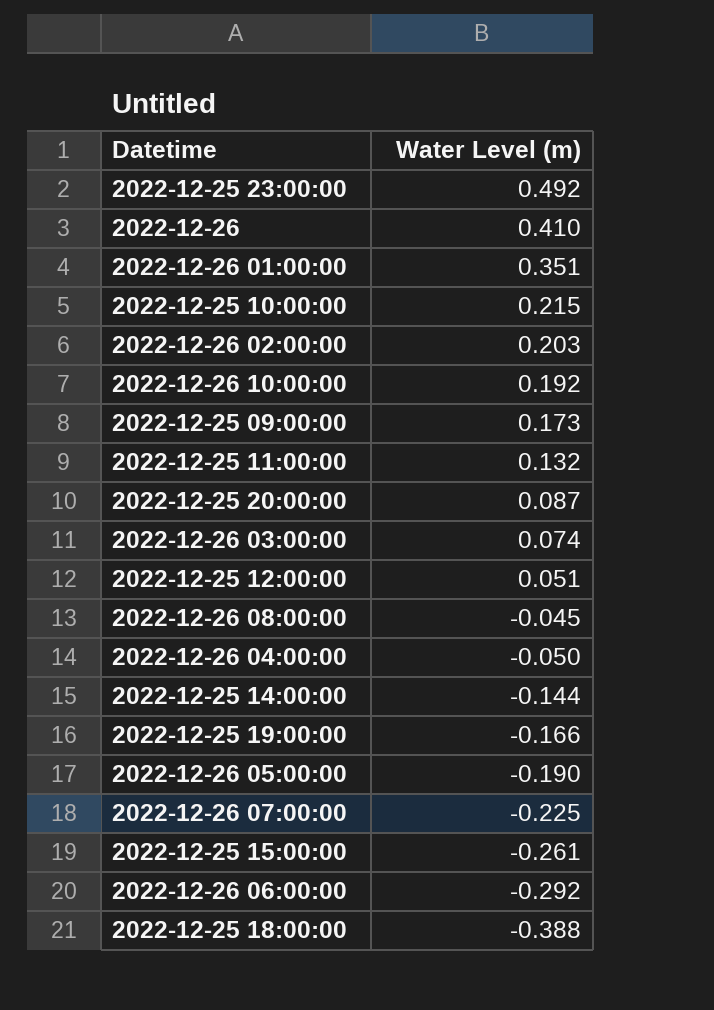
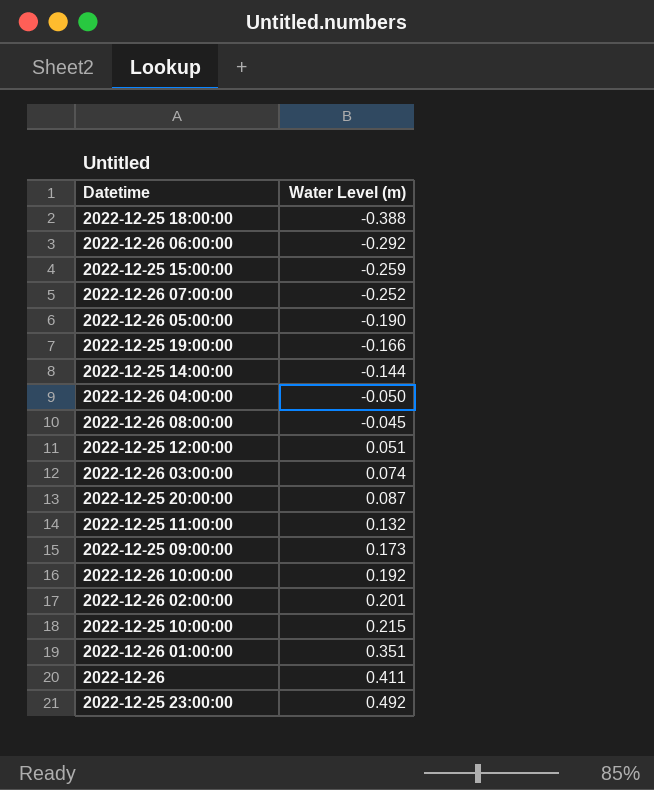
row order: Water Level (m) descending -> Water Level (m) ascending
2022-12-25 15:00:00 | Water Level (m): -0.261 -> -0.259
2022-12-26 07:00:00 | Water Level (m): -0.225 -> -0.252
2022-12-26 02:00:00 | Water Level (m): 0.203 -> 0.201
2022-12-26 | Water Level (m): 0.410 -> 0.411

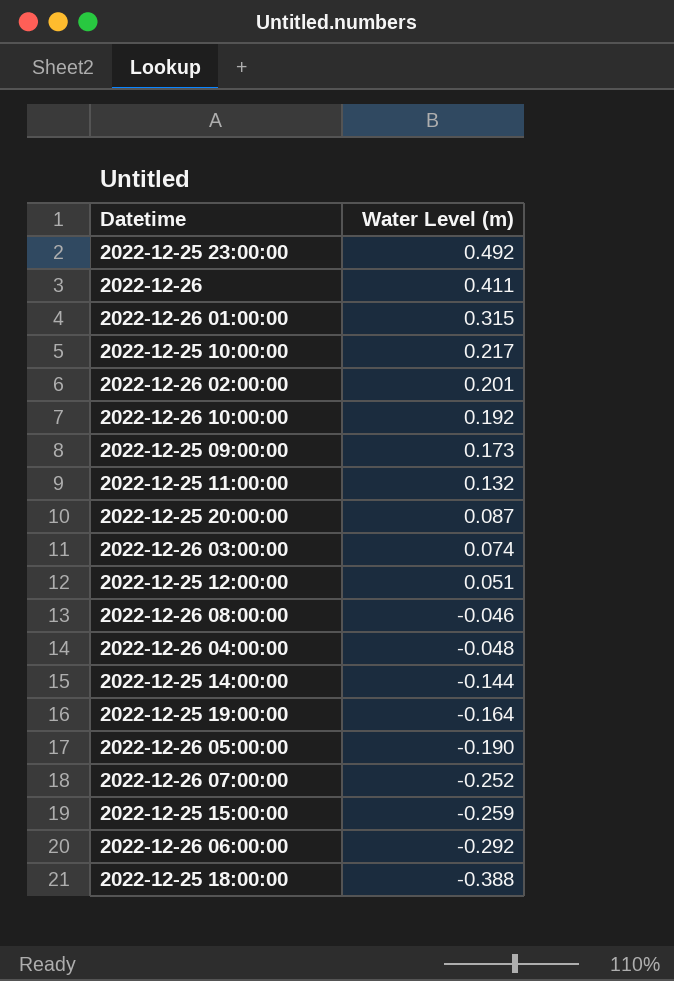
row order: Water Level (m) ascending -> Water Level (m) descending
2022-12-26 01:00:00 | Water Level (m): 0.351 -> 0.315
2022-12-25 10:00:00 | Water Level (m): 0.215 -> 0.217
2022-12-26 08:00:00 | Water Level (m): -0.045 -> -0.046
2022-12-26 04:00:00 | Water Level (m): -0.050 -> -0.048
2022-12-25 19:00:00 | Water Level (m): -0.166 -> -0.164

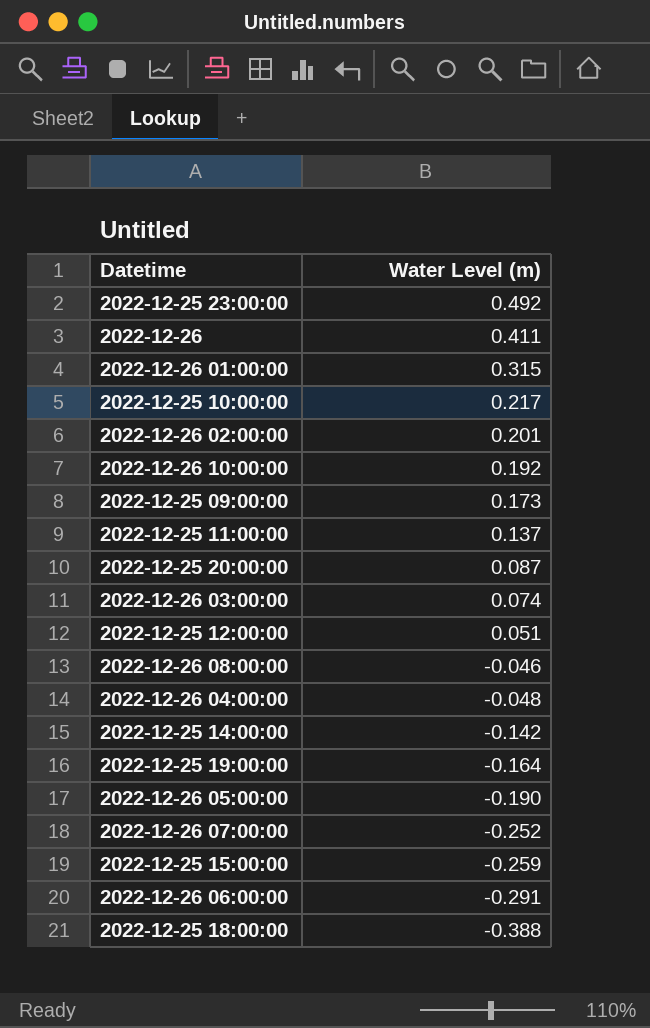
2022-12-25 11:00:00 | Water Level (m): 0.132 -> 0.137
2022-12-25 14:00:00 | Water Level (m): -0.144 -> -0.142
2022-12-26 06:00:00 | Water Level (m): -0.292 -> -0.291

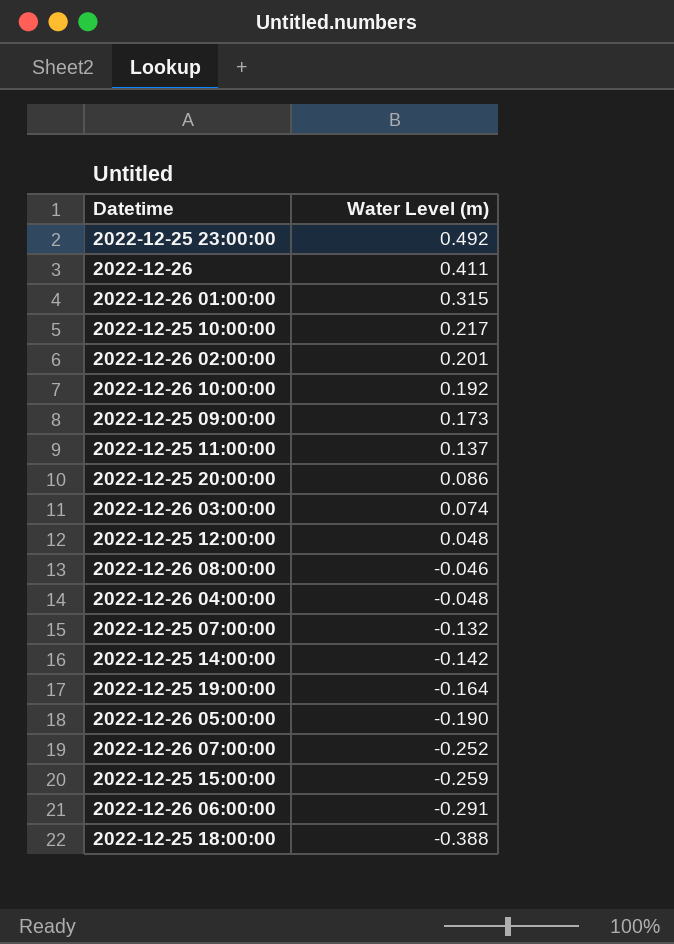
2022-12-25 20:00:00 | Water Level (m): 0.087 -> 0.086
2022-12-25 12:00:00 | Water Level (m): 0.051 -> 0.048
row 2022-12-25 07:00:00: none -> -0.132

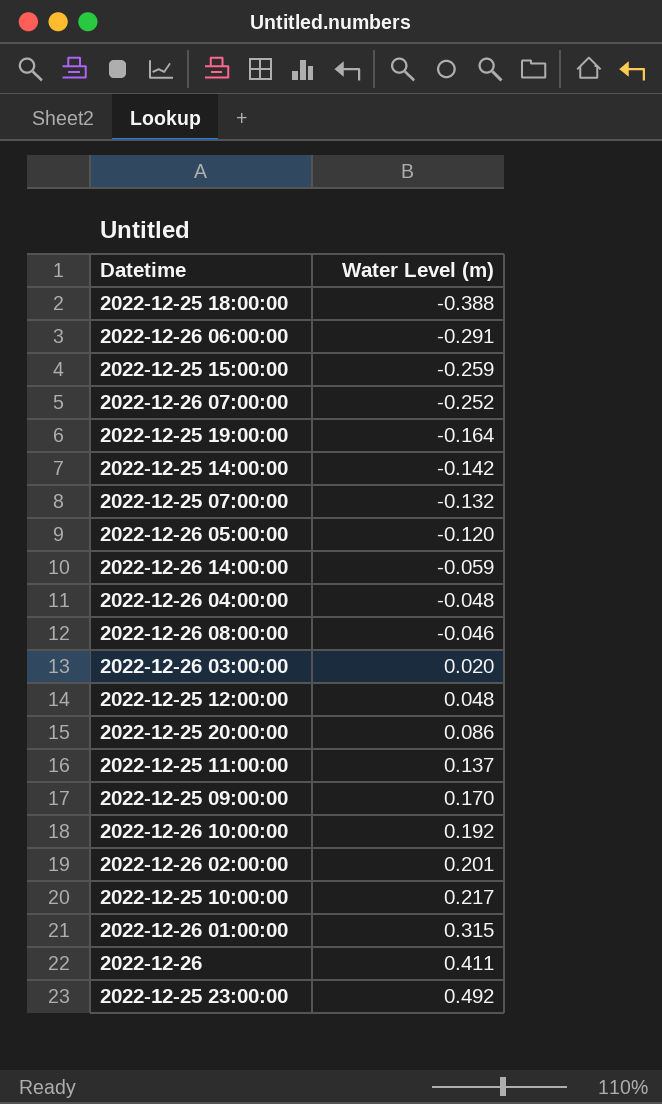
row order: Water Level (m) descending -> Water Level (m) ascending
2022-12-26 05:00:00 | Water Level (m): -0.190 -> -0.120
row 2022-12-26 14:00:00: none -> -0.059
2022-12-26 03:00:00 | Water Level (m): 0.074 -> 0.020
2022-12-25 09:00:00 | Water Level (m): 0.173 -> 0.170

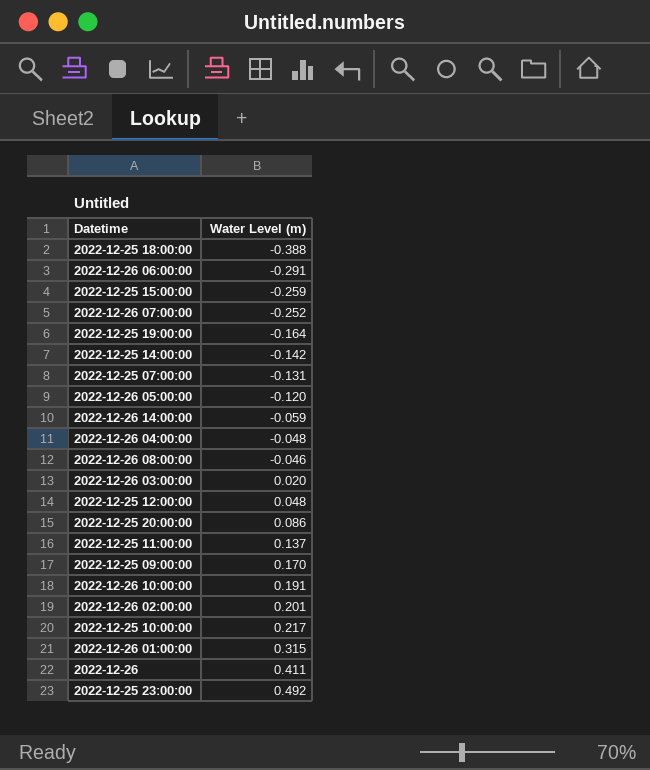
2022-12-25 07:00:00 | Water Level (m): -0.132 -> -0.131
2022-12-26 10:00:00 | Water Level (m): 0.192 -> 0.191

